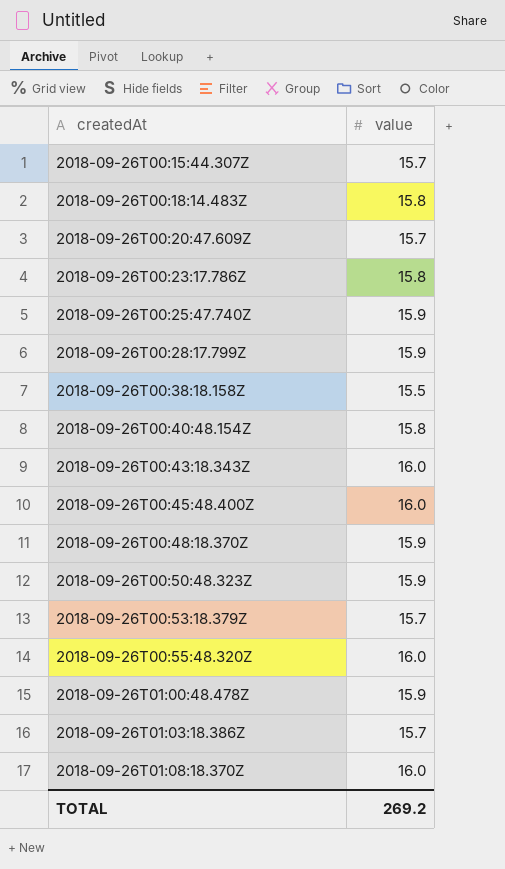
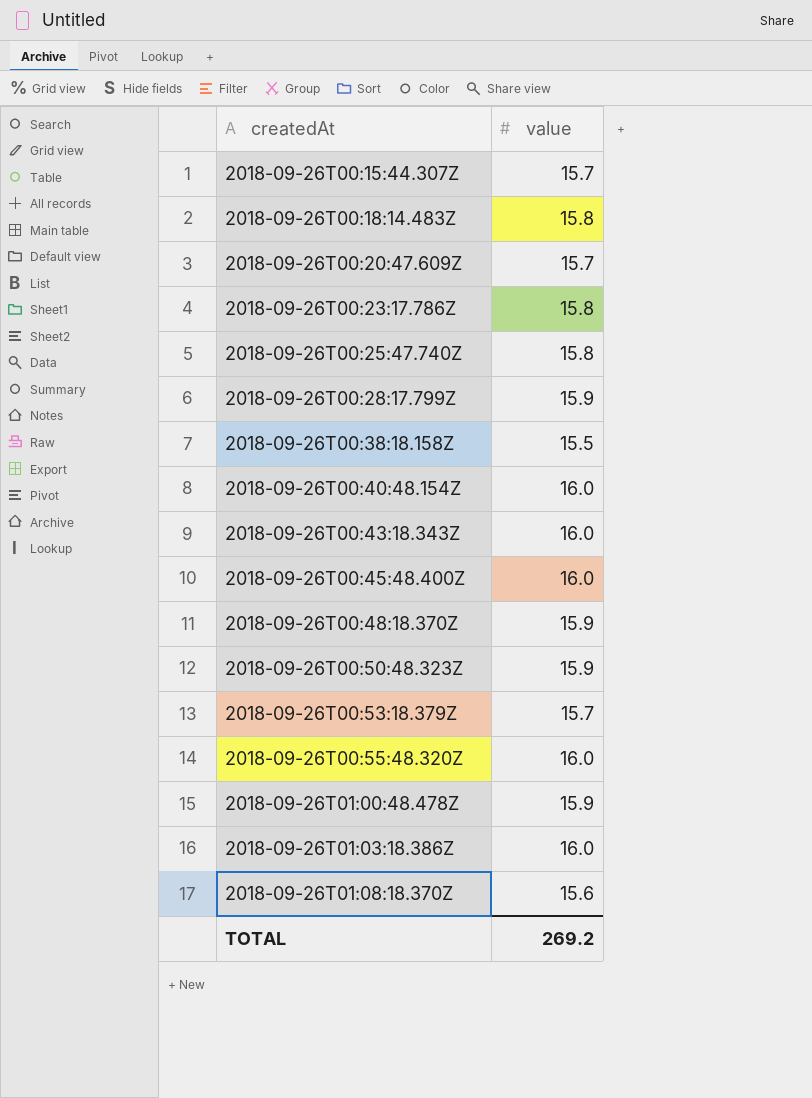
2018-09-26T00:25:47.740Z | value: 15.9 -> 15.8
2018-09-26T00:40:48.154Z | value: 15.8 -> 16.0
2018-09-26T01:03:18.386Z | value: 15.7 -> 16.0
2018-09-26T01:08:18.370Z | value: 16.0 -> 15.6

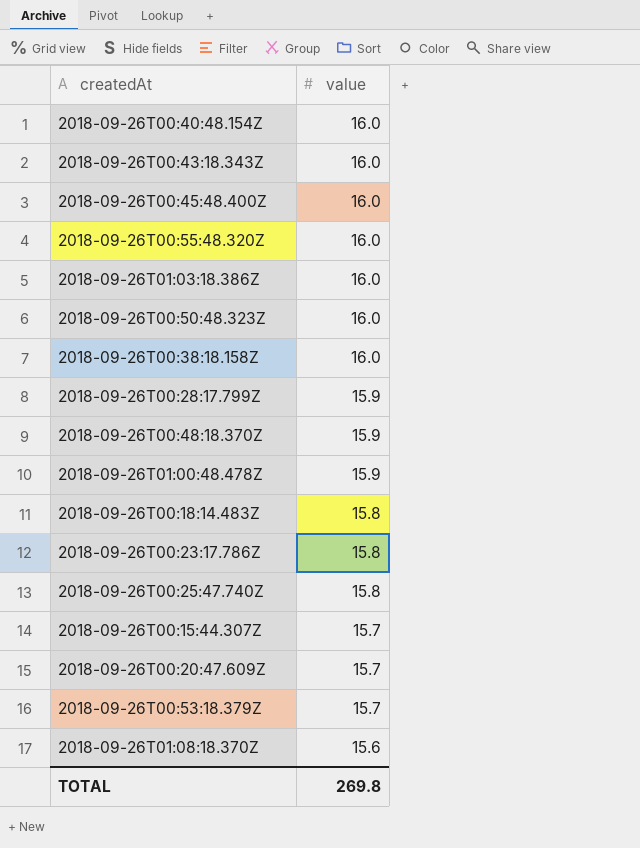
row order: createdAt ascending -> value descending
2018-09-26T00:50:48.323Z | value: 15.9 -> 16.0
2018-09-26T00:38:18.158Z | value: 15.5 -> 16.0
TOTAL | value: 269.2 -> 269.8

